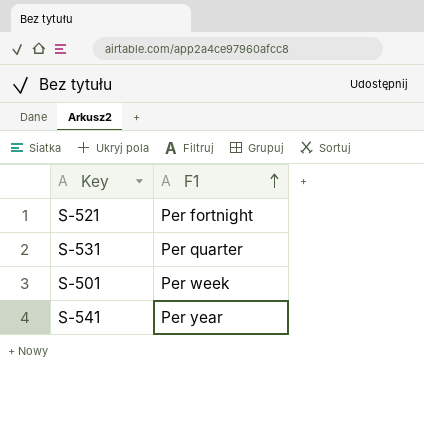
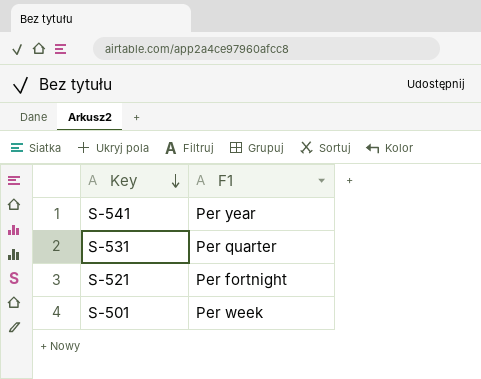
row order: F1 ascending -> Key descending

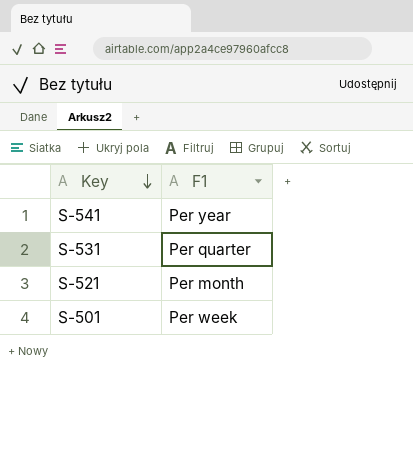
S-521 | F1: Per fortnight -> Per month

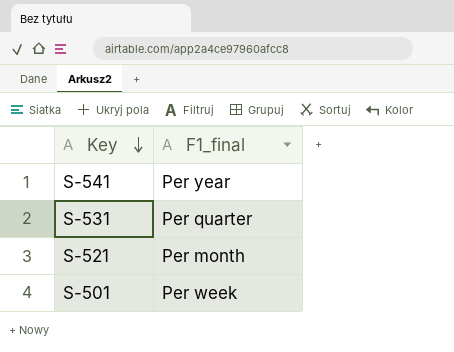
column name: F1 -> F1_final

